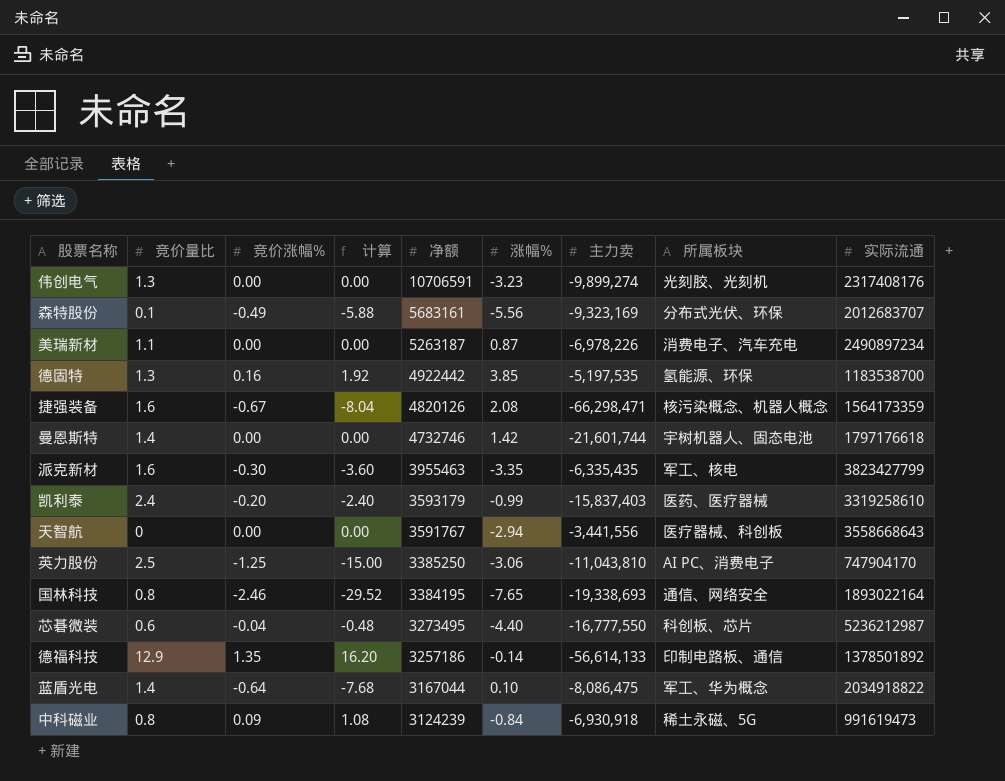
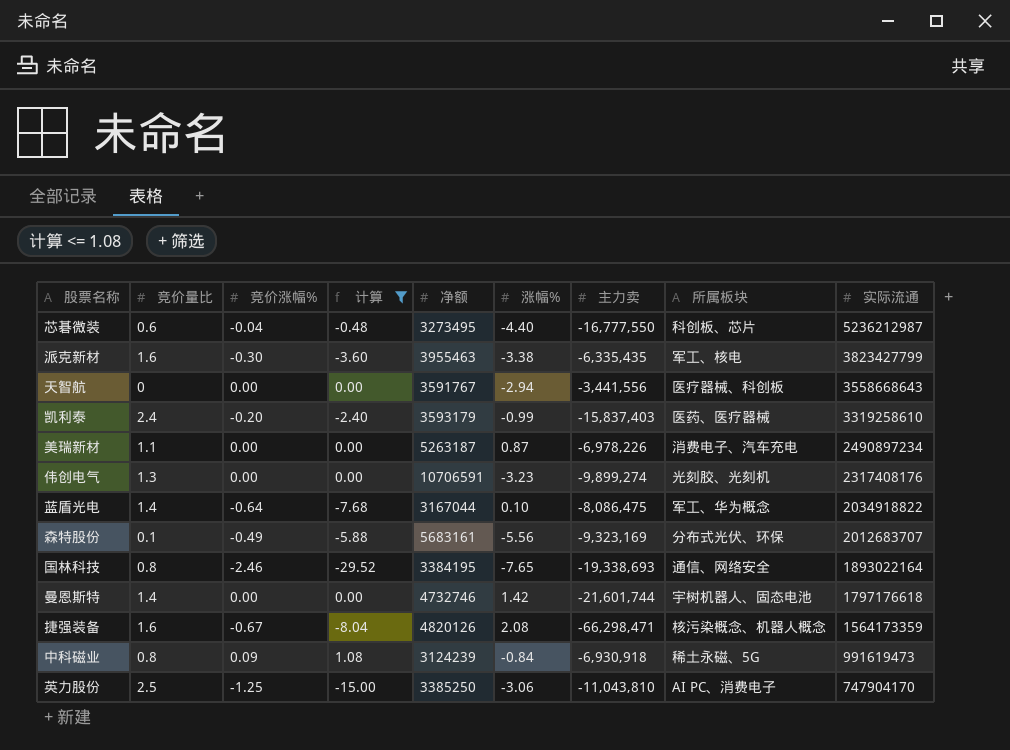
filter: none -> 计算 <= 1.08
row order: 净额 descending -> 实际流通 descending
派克新材 | 涨幅%: -3.35 -> -3.38

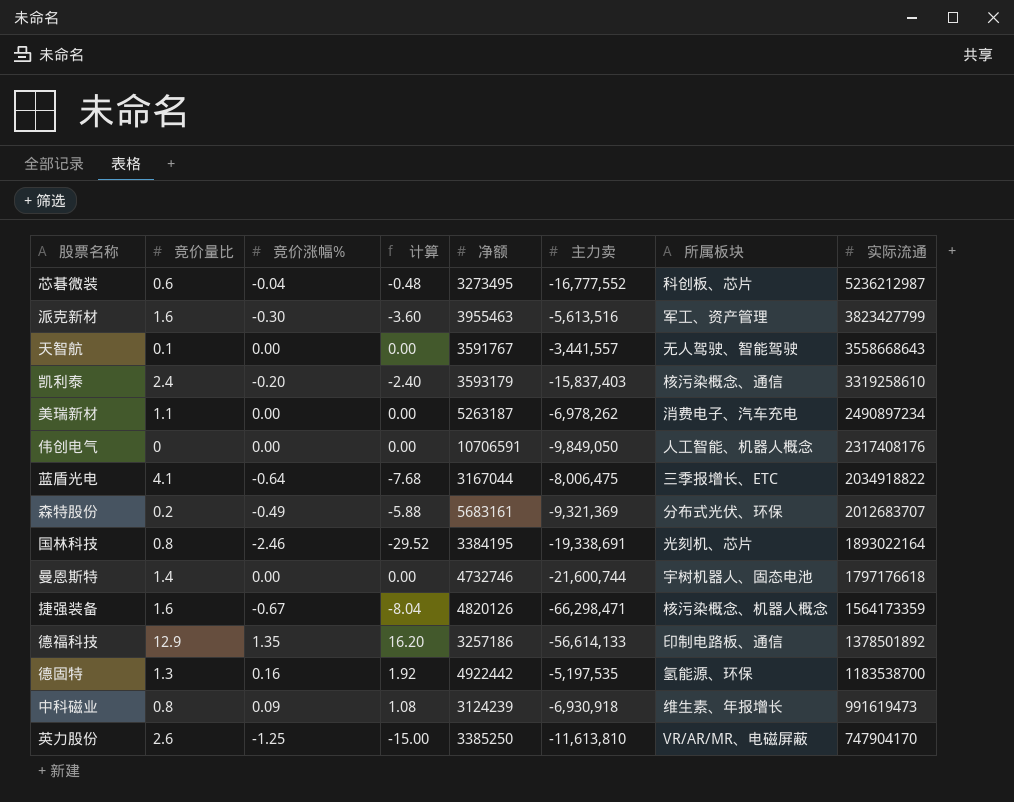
filter: 计算 <= 1.08 -> none
column 涨幅% | position: 6 -> none
芯碁微装 | 主力卖: -16,777,550 -> -16,777,552
派克新材 | 主力卖: -6,335,435 -> -5,613,516
派克新材 | 所属板块: 军工、核电 -> 军工、资产管理
天智航 | 竞价量比: 0 -> 0.1
天智航 | 主力卖: -3,441,556 -> -3,441,557
天智航 | 所属板块: 医疗器械、科创板 -> 无人驾驶、智能驾驶
凯利泰 | 所属板块: 医药、医疗器械 -> 核污染概念、通信
美瑞新材 | 主力卖: -6,978,226 -> -6,978,262
伟创电气 | 竞价量比: 1.3 -> 0
伟创电气 | 主力卖: -9,899,274 -> -9,849,050
伟创电气 | 所属板块: 光刻胶、光刻机 -> 人工智能、机器人概念
蓝盾光电 | 竞价量比: 1.4 -> 4.1
蓝盾光电 | 主力卖: -8,086,475 -> -8,006,475
蓝盾光电 | 所属板块: 军工、华为概念 -> 三季报增长、ETC
森特股份 | 竞价量比: 0.1 -> 0.2
森特股份 | 主力卖: -9,323,169 -> -9,321,369
国林科技 | 主力卖: -19,338,693 -> -19,338,691
国林科技 | 所属板块: 通信、网络安全 -> 光刻机、芯片
曼恩斯特 | 主力卖: -21,601,744 -> -21,600,744
中科磁业 | 所属板块: 稀土永磁、5G -> 维生素、年报增长
英力股份 | 竞价量比: 2.5 -> 2.6
英力股份 | 主力卖: -11,043,810 -> -11,613,810
英力股份 | 所属板块: AI PC、消费电子 -> VR/AR/MR、电磁屏蔽

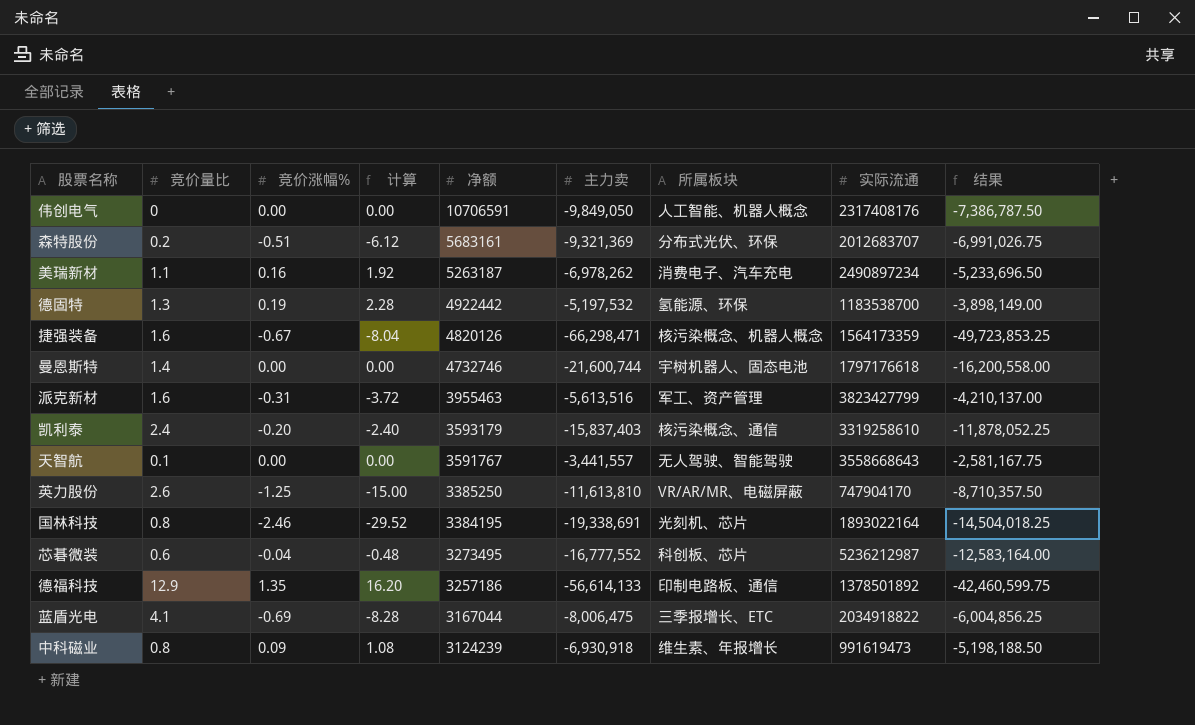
row order: 实际流通 descending -> 净额 descending
column 结果 | formula: none -> [主力卖] * 0.75
森特股份 | 竞价涨幅%: -0.49 -> -0.51
森特股份 | 计算: -5.88 -> -6.12
美瑞新材 | 竞价涨幅%: 0.00 -> 0.16
美瑞新材 | 计算: 0.00 -> 1.92
德固特 | 竞价涨幅%: 0.16 -> 0.19
德固特 | 计算: 1.92 -> 2.28
德固特 | 主力卖: -5,197,535 -> -5,197,532
派克新材 | 竞价涨幅%: -0.30 -> -0.31
派克新材 | 计算: -3.60 -> -3.72
蓝盾光电 | 竞价涨幅%: -0.64 -> -0.69
蓝盾光电 | 计算: -7.68 -> -8.28

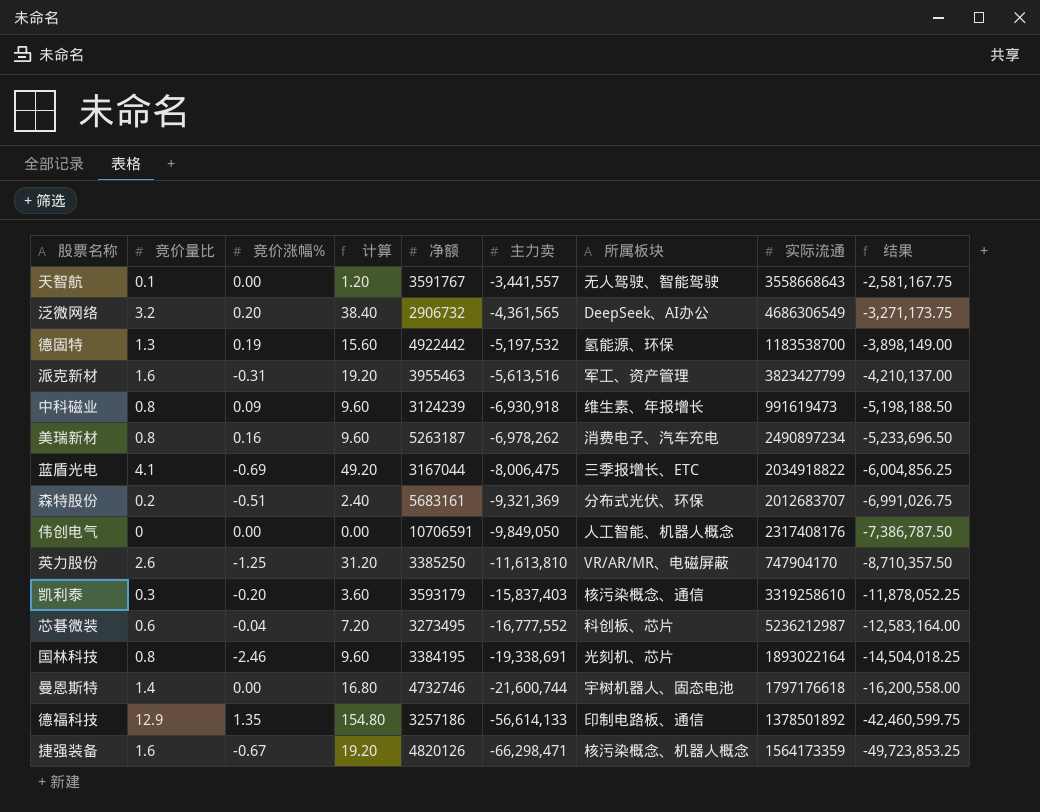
row order: 净额 descending -> 主力卖 descending
column 计算 | formula: [竞价涨幅%] * 12 -> [竞价量比] * 12
row 泛微网络: none -> 3.2 | 0.20 | 38.40 | 2906732 | -4,361,565 | DeepSeek、AI办公 | 4686306549 | -3,271,173.75
美瑞新材 | 竞价量比: 1.1 -> 0.8
凯利泰 | 竞价量比: 2.4 -> 0.3

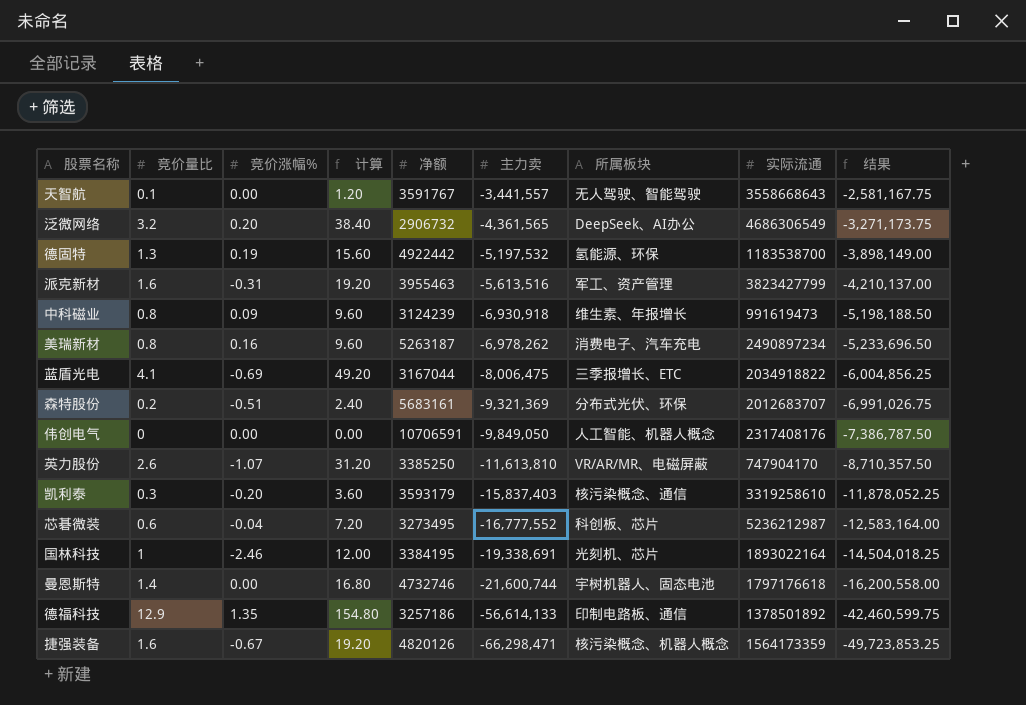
英力股份 | 竞价涨幅%: -1.25 -> -1.07
国林科技 | 竞价量比: 0.8 -> 1
国林科技 | 计算: 9.60 -> 12.00

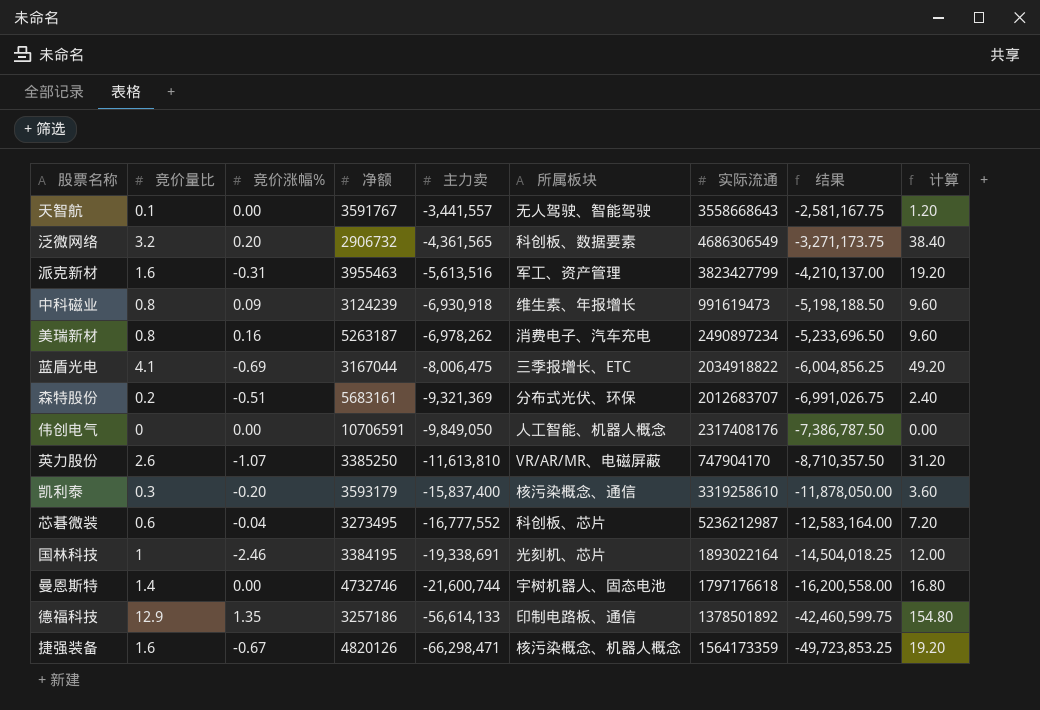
column 计算 | position: 4 -> 9
row 德固特: 1.3 | 0.19 | 15.60 | 4922442 | -5,197,532 | 氢能源、环保 | 1183538700 | -3,898,149.00 -> none
泛微网络 | 所属板块: DeepSeek、AI办公 -> 科创板、数据要素
凯利泰 | 主力卖: -15,837,403 -> -15,837,400
凯利泰 | 结果: -11,878,052.25 -> -11,878,050.00

